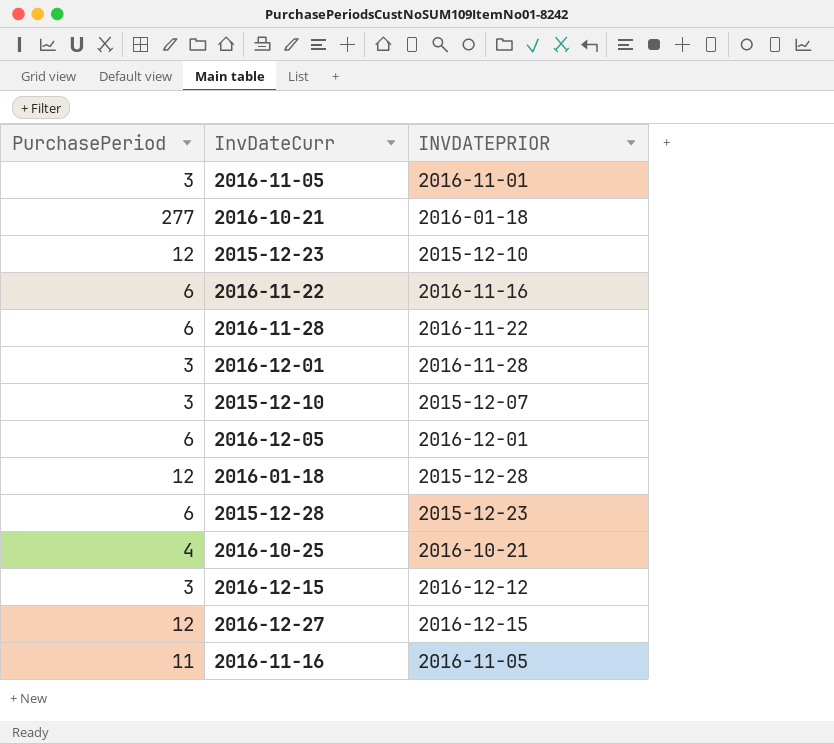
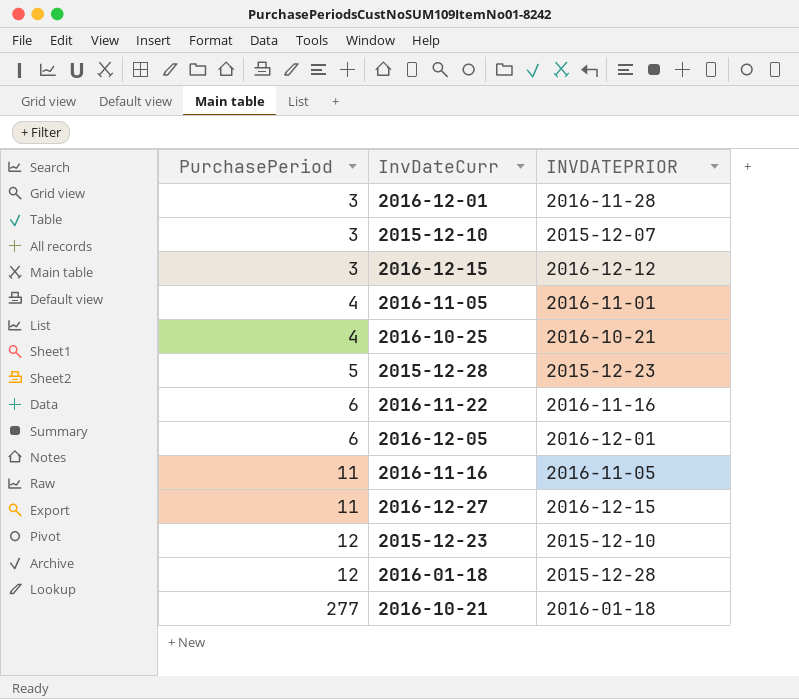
row order: none -> PurchasePeriod ascending
row 2016-11-28: 6 | 2016-11-22 -> none
2016-11-05 | PurchasePeriod: 3 -> 4
2015-12-28 | PurchasePeriod: 6 -> 5
2016-12-27 | PurchasePeriod: 12 -> 11

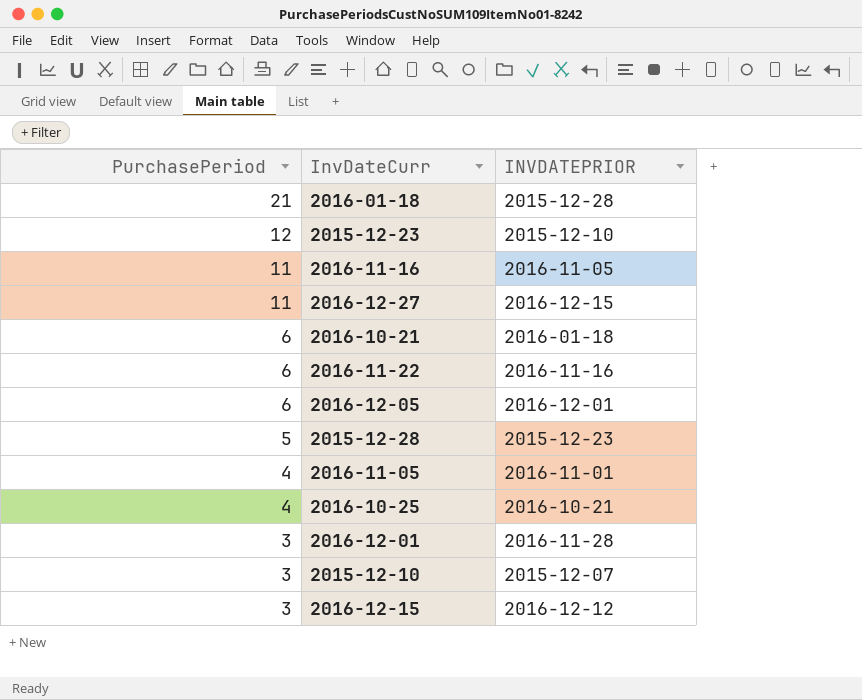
row order: PurchasePeriod ascending -> PurchasePeriod descending
2016-01-18 | PurchasePeriod: 12 -> 21
2016-10-21 | PurchasePeriod: 277 -> 6

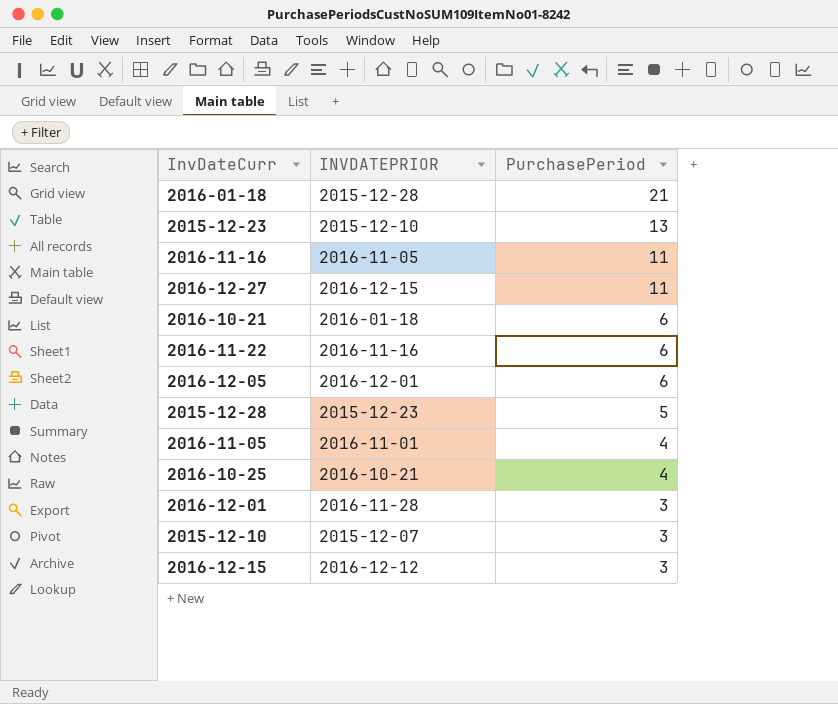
column PurchasePeriod | position: 1 -> 3
2015-12-23 | PurchasePeriod: 12 -> 13

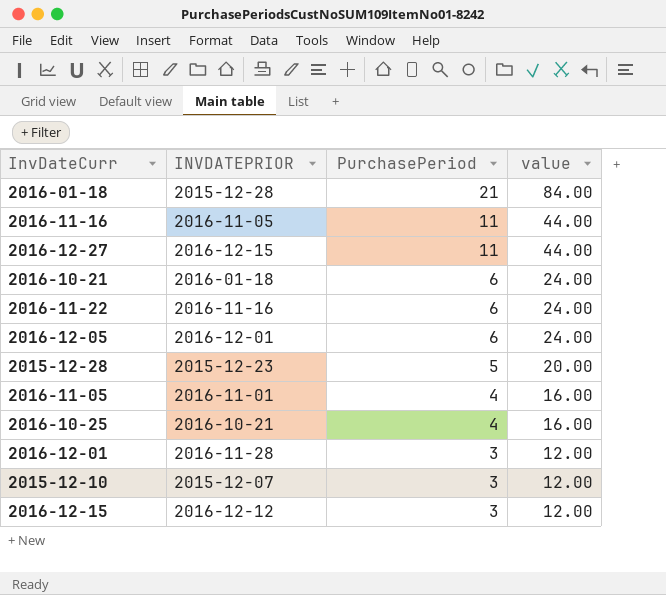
column value | formula: none -> [PurchasePeriod] * 4
row 2015-12-23: 2015-12-10 | 13 -> none

